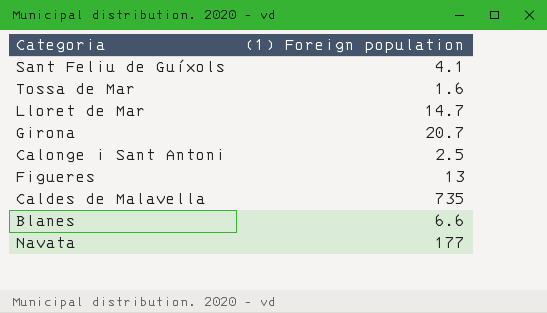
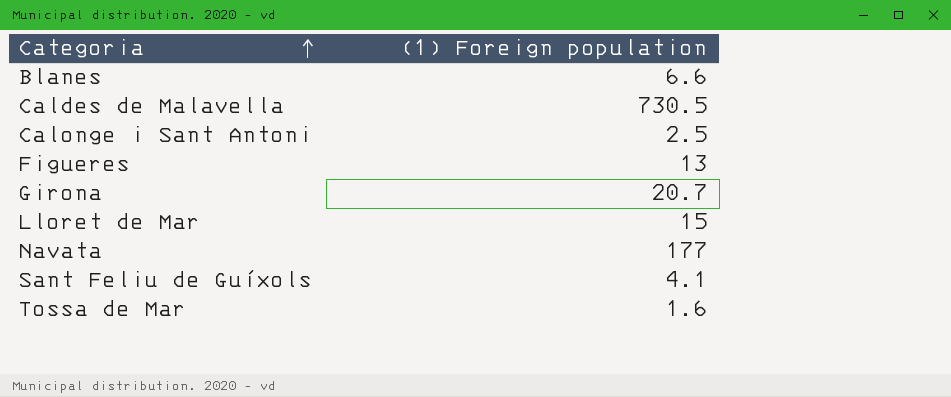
row order: none -> Categoria ascending
Caldes de Malavella | (1) Foreign population: 735 -> 730.5
Lloret de Mar | (1) Foreign population: 14.7 -> 15

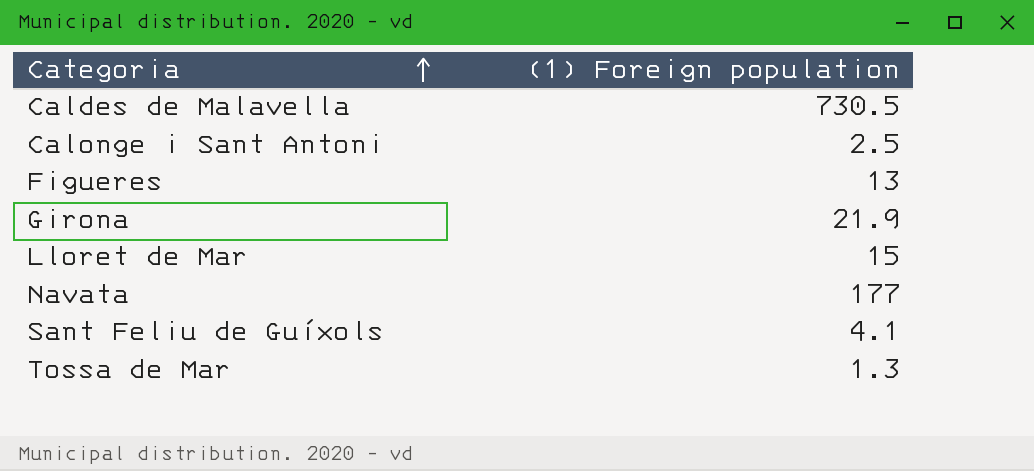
row Blanes: 6.6 -> none
Girona | (1) Foreign population: 20.7 -> 21.9
Tossa de Mar | (1) Foreign population: 1.6 -> 1.3

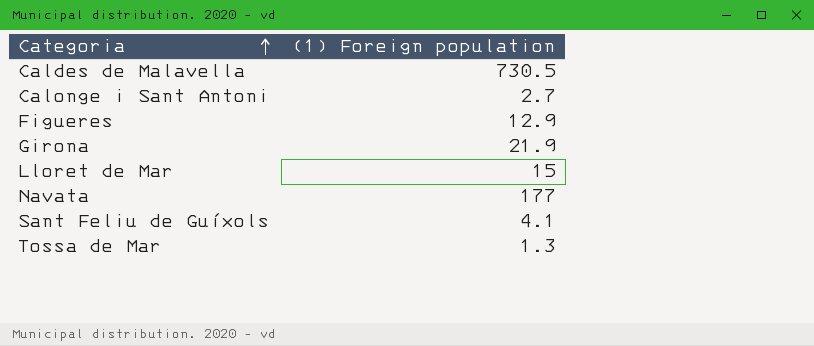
Calonge i Sant Antoni | (1) Foreign population: 2.5 -> 2.7
Figueres | (1) Foreign population: 13 -> 12.9

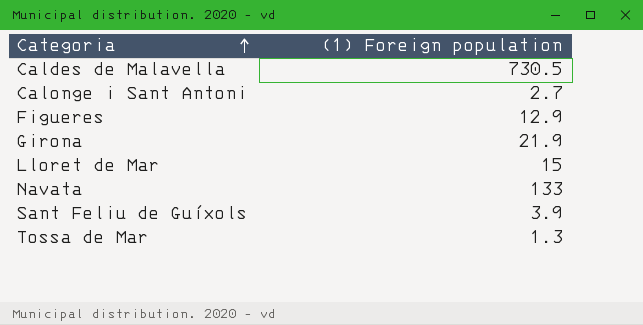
Navata | (1) Foreign population: 177 -> 133
Sant Feliu de Guíxols | (1) Foreign population: 4.1 -> 3.9

